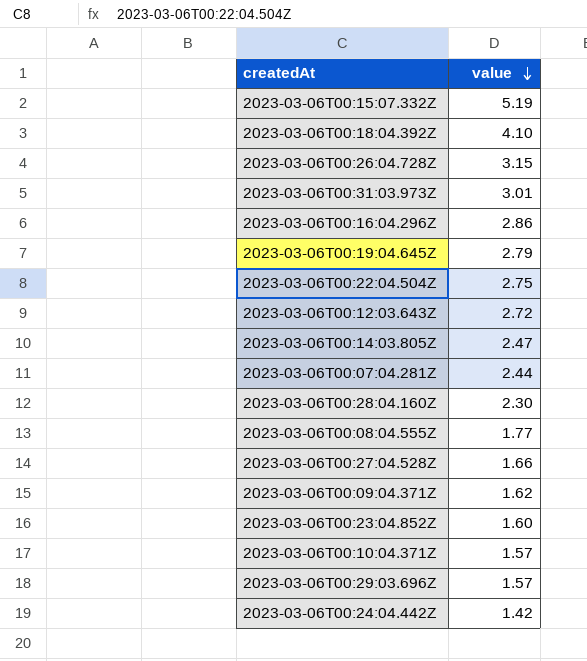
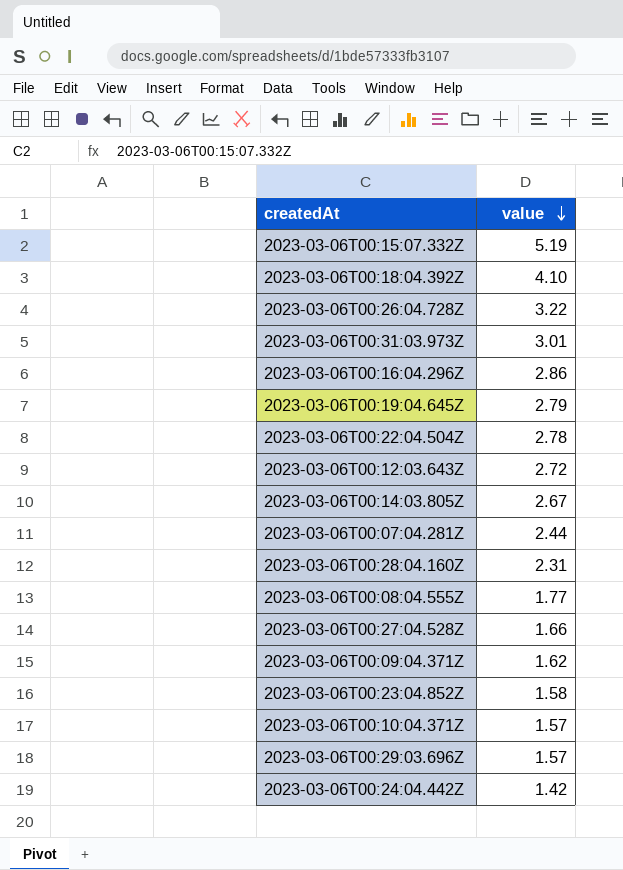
2023-03-06T00:26:04.728Z | value: 3.15 -> 3.22
2023-03-06T00:22:04.504Z | value: 2.75 -> 2.78
2023-03-06T00:14:03.805Z | value: 2.47 -> 2.67
2023-03-06T00:28:04.160Z | value: 2.30 -> 2.31
2023-03-06T00:23:04.852Z | value: 1.60 -> 1.58

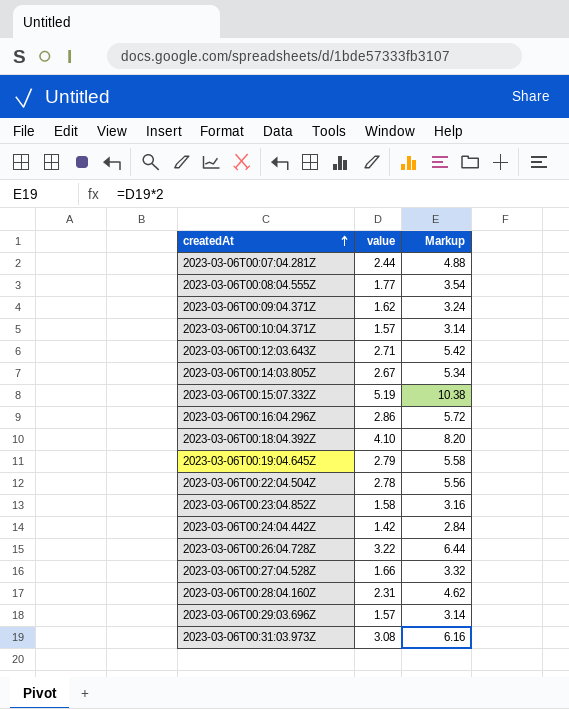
row order: value descending -> createdAt ascending
column Markup | formula: none -> [value] * 2
2023-03-06T00:12:03.643Z | value: 2.72 -> 2.71
2023-03-06T00:31:03.973Z | value: 3.01 -> 3.08

